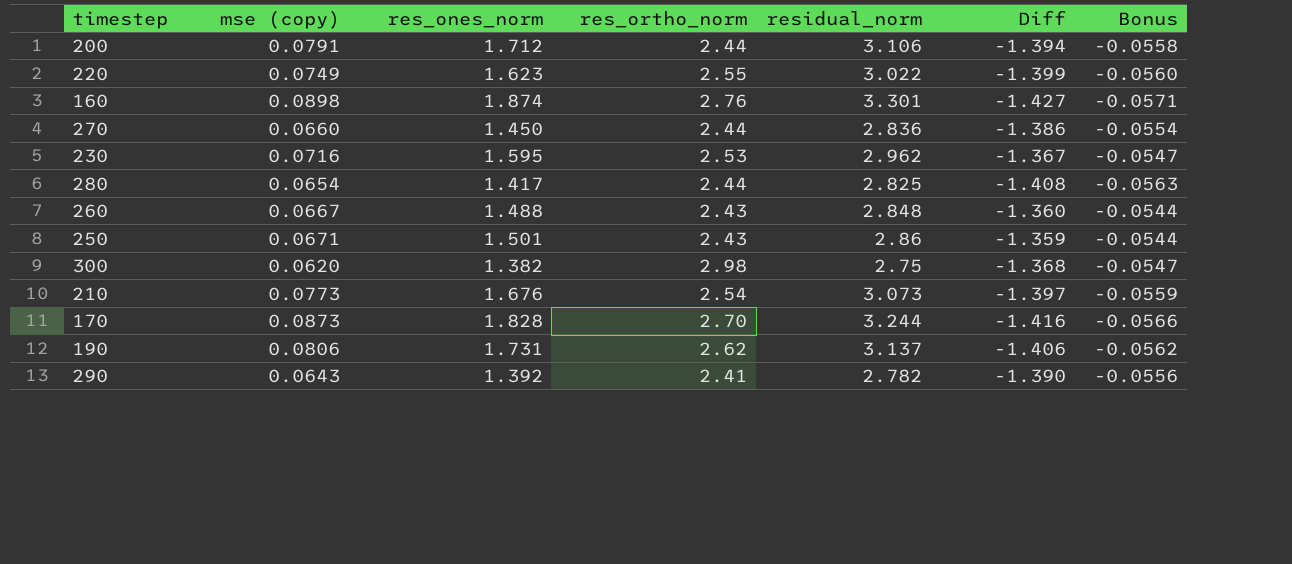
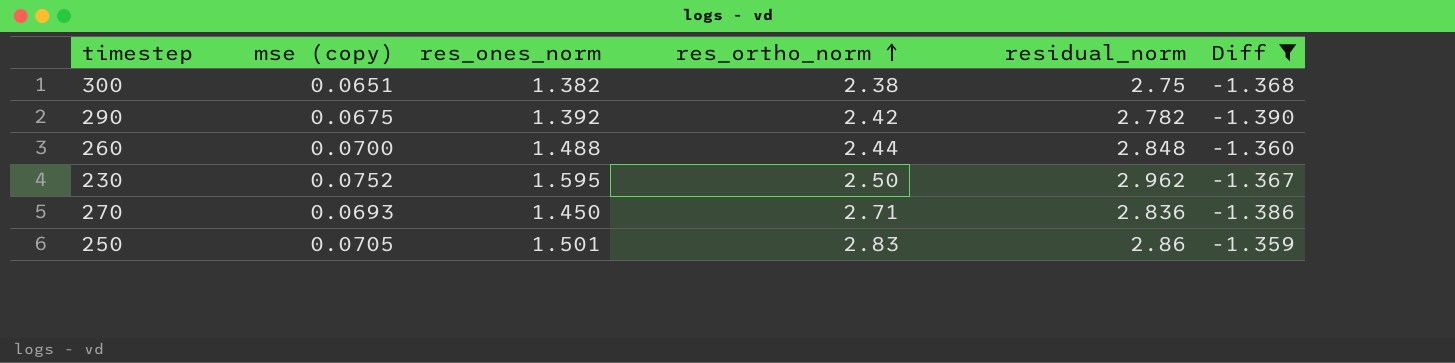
filter: none -> Diff >= -1.390
row order: none -> res_ortho_norm ascending
column Bonus | formula: [Diff] * 0.04 -> none
300 | mse (copy): 0.0620 -> 0.0651
300 | res_ortho_norm: 2.98 -> 2.38
290 | mse (copy): 0.0643 -> 0.0675
290 | res_ortho_norm: 2.41 -> 2.42
260 | mse (copy): 0.0667 -> 0.0700
260 | res_ortho_norm: 2.43 -> 2.44
230 | mse (copy): 0.0716 -> 0.0752
230 | res_ortho_norm: 2.53 -> 2.50
270 | mse (copy): 0.0660 -> 0.0693
270 | res_ortho_norm: 2.44 -> 2.71
250 | mse (copy): 0.0671 -> 0.0705
250 | res_ortho_norm: 2.43 -> 2.83

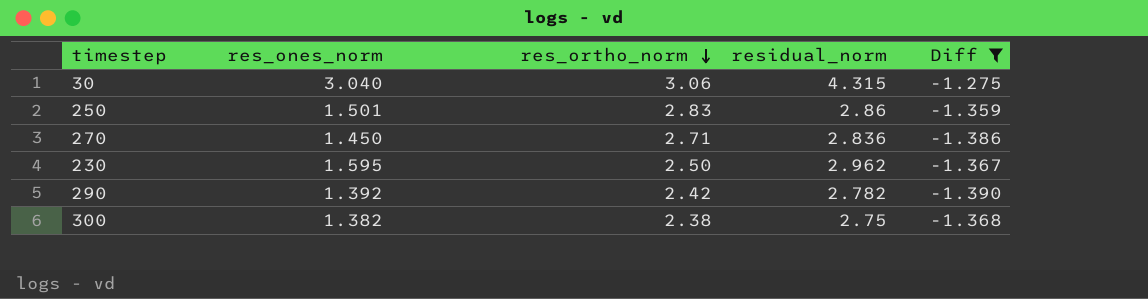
row order: res_ortho_norm ascending -> res_ortho_norm descending
column mse (copy) | position: 2 -> none
row 260: 0.0700 | 1.488 | 2.44 | 2.848 | -1.360 -> none
row 30: none -> 3.040 | 3.06 | 4.315 | -1.275

